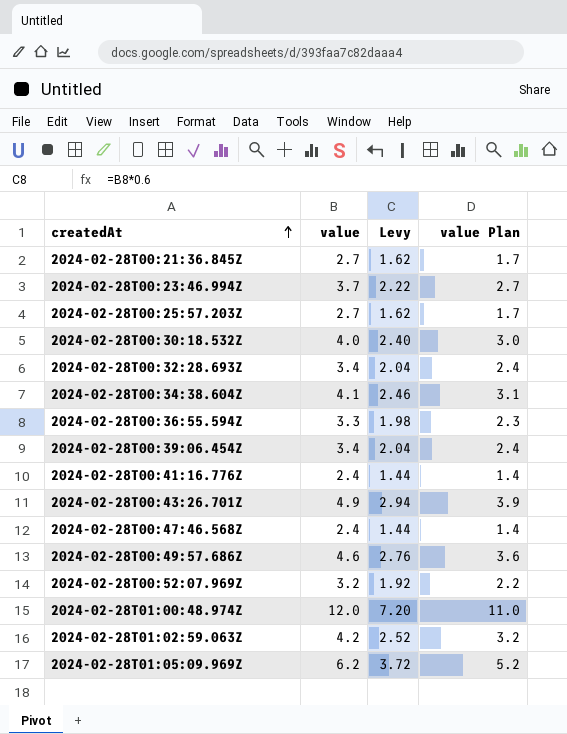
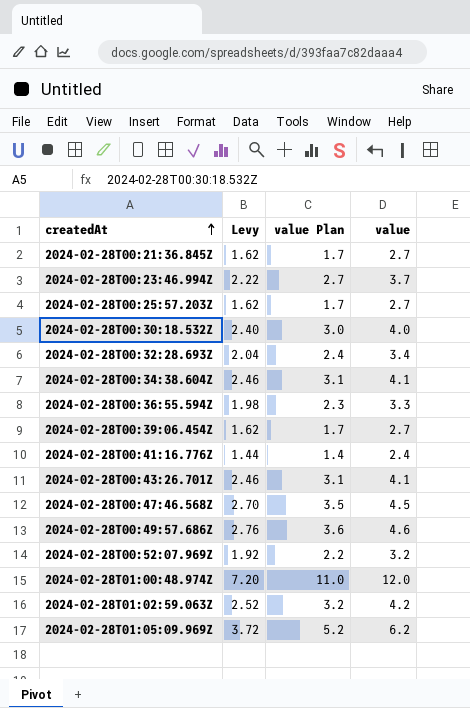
column value | position: 2 -> 4
2024-02-28T00:39:06.454Z | Levy: 2.04 -> 1.62
2024-02-28T00:39:06.454Z | value Plan: 2.4 -> 1.7
2024-02-28T00:39:06.454Z | value: 3.4 -> 2.7
2024-02-28T00:43:26.701Z | Levy: 2.94 -> 2.46
2024-02-28T00:43:26.701Z | value Plan: 3.9 -> 3.1
2024-02-28T00:43:26.701Z | value: 4.9 -> 4.1
2024-02-28T00:47:46.568Z | Levy: 1.44 -> 2.70
2024-02-28T00:47:46.568Z | value Plan: 1.4 -> 3.5
2024-02-28T00:47:46.568Z | value: 2.4 -> 4.5

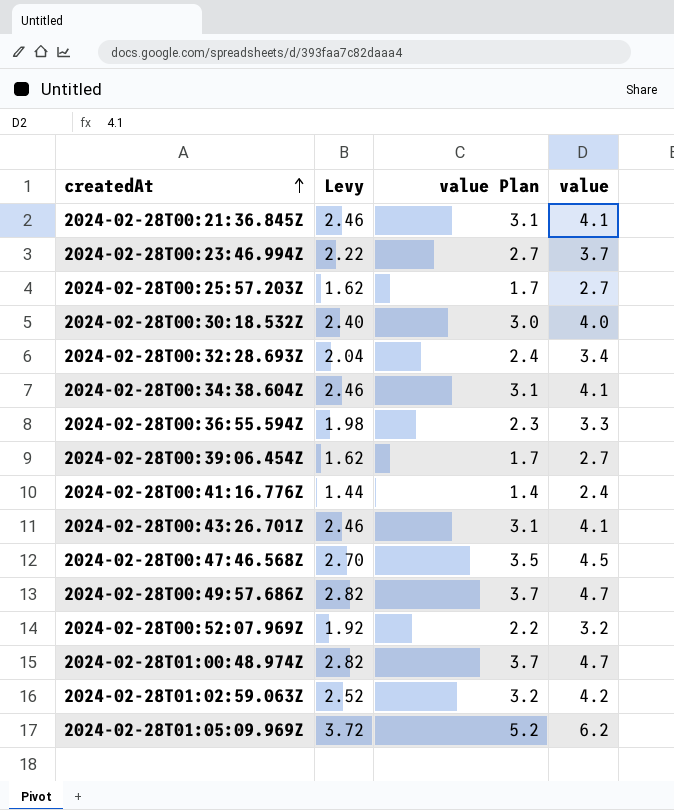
2024-02-28T00:21:36.845Z | Levy: 1.62 -> 2.46
2024-02-28T00:21:36.845Z | value Plan: 1.7 -> 3.1
2024-02-28T00:21:36.845Z | value: 2.7 -> 4.1
2024-02-28T00:49:57.686Z | Levy: 2.76 -> 2.82
2024-02-28T00:49:57.686Z | value Plan: 3.6 -> 3.7
2024-02-28T00:49:57.686Z | value: 4.6 -> 4.7
2024-02-28T01:00:48.974Z | Levy: 7.20 -> 2.82
2024-02-28T01:00:48.974Z | value Plan: 11.0 -> 3.7
2024-02-28T01:00:48.974Z | value: 12.0 -> 4.7

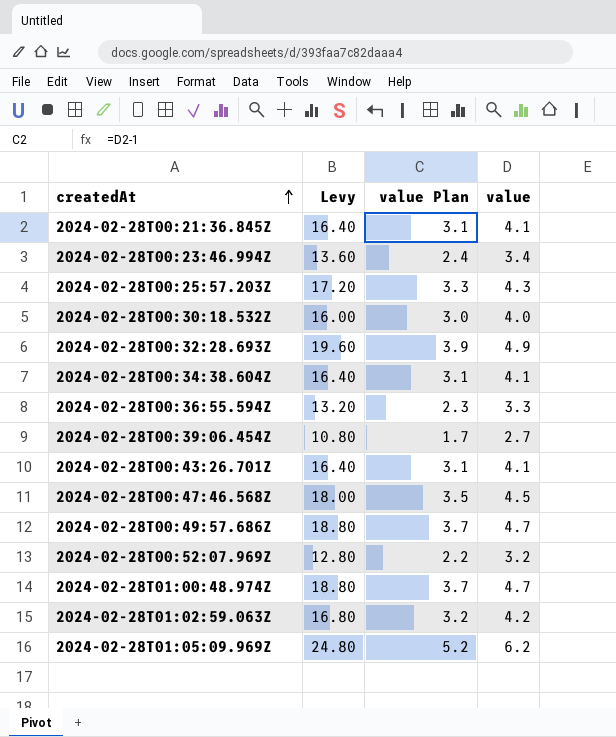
column Levy | formula: [value] * 0.6 -> [value] * 4
row 2024-02-28T00:41:16.776Z: 1.44 | 1.4 | 2.4 -> none
2024-02-28T00:23:46.994Z | value Plan: 2.7 -> 2.4
2024-02-28T00:23:46.994Z | value: 3.7 -> 3.4
2024-02-28T00:25:57.203Z | value Plan: 1.7 -> 3.3
2024-02-28T00:25:57.203Z | value: 2.7 -> 4.3
2024-02-28T00:32:28.693Z | value Plan: 2.4 -> 3.9
2024-02-28T00:32:28.693Z | value: 3.4 -> 4.9

